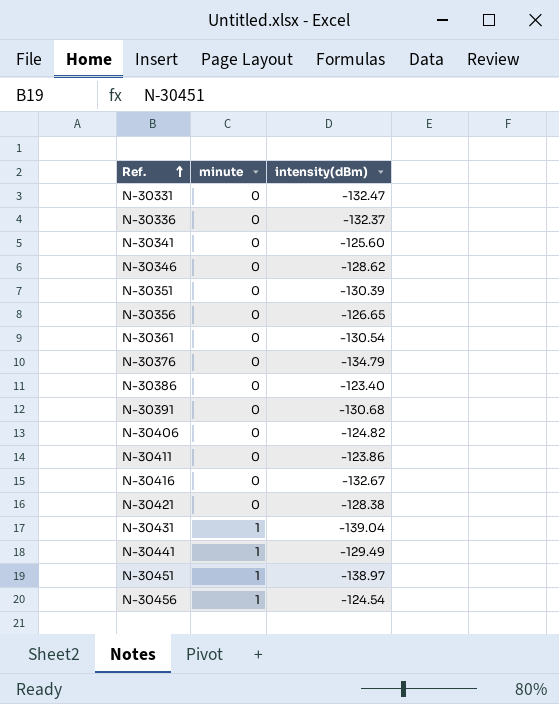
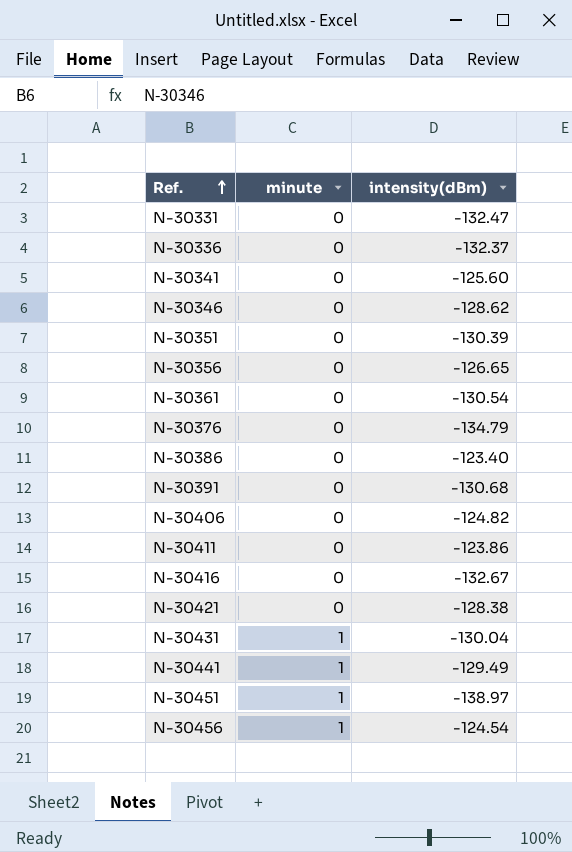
N-30431 | intensity(dBm): -139.04 -> -130.04

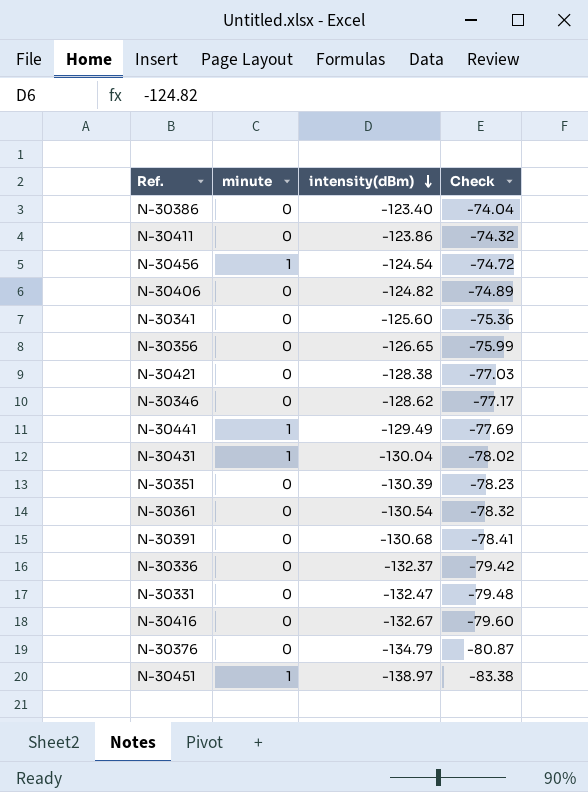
row order: Ref. ascending -> intensity(dBm) descending
column Check | formula: none -> [intensity(dBm)] * 0.6

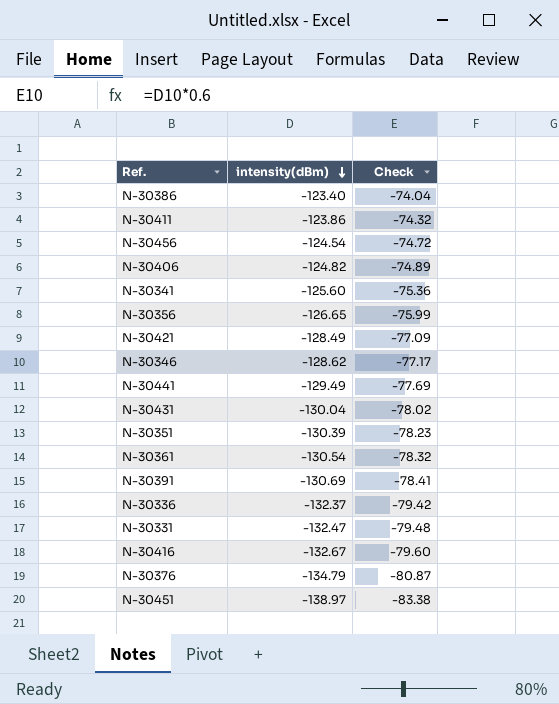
column minute | position: 2 -> none
N-30421 | intensity(dBm): -128.38 -> -128.49
N-30421 | Check: -77.03 -> -77.09
N-30391 | intensity(dBm): -130.68 -> -130.69

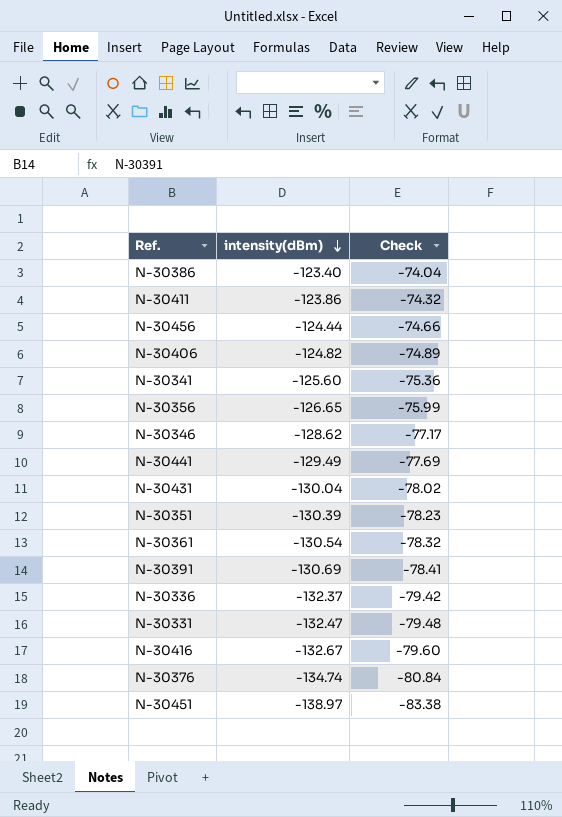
row N-30421: -128.49 | -77.09 -> none
N-30456 | intensity(dBm): -124.54 -> -124.44
N-30456 | Check: -74.72 -> -74.66
N-30376 | intensity(dBm): -134.79 -> -134.74
N-30376 | Check: -80.87 -> -80.84

